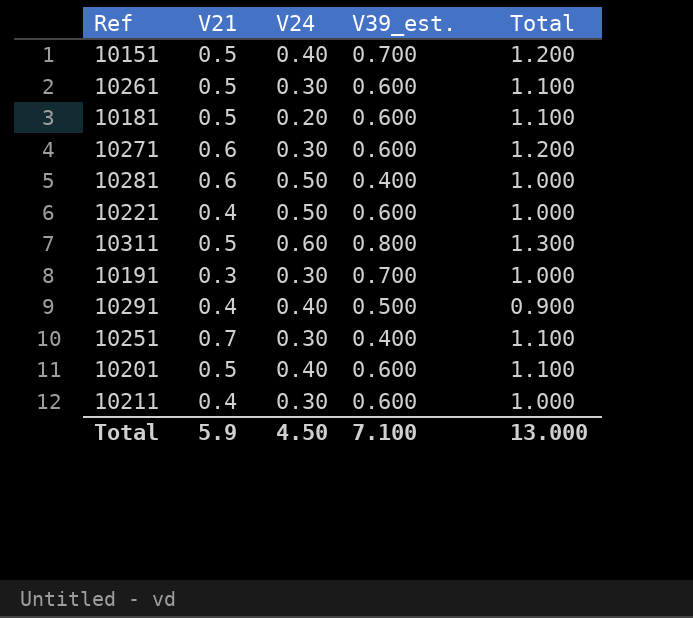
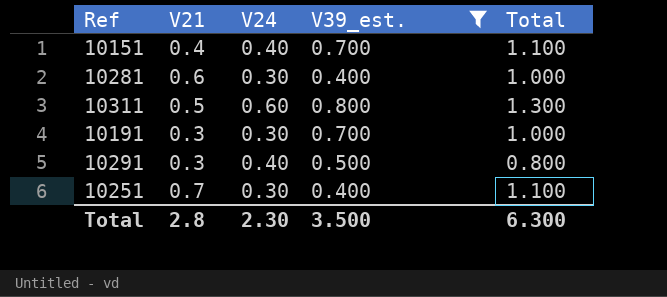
filter: none -> V39_est. != 0.600
10151 | V21: 0.5 -> 0.4
10151 | Total: 1.200 -> 1.100
10281 | V24: 0.50 -> 0.30
10291 | V21: 0.4 -> 0.3
10291 | Total: 0.900 -> 0.800
Total | V21: 5.9 -> 2.8
Total | V24: 4.50 -> 2.30
Total | V39_est.: 7.100 -> 3.500
Total | Total: 13.000 -> 6.300

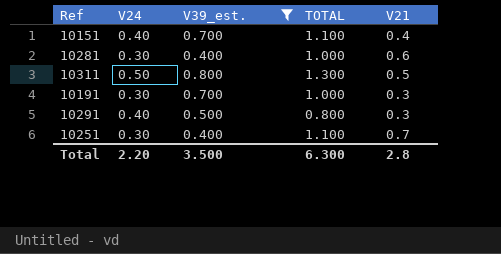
column name: Total -> TOTAL
column V21 | position: 2 -> 5
10311 | V24: 0.60 -> 0.50
Total | V24: 2.30 -> 2.20

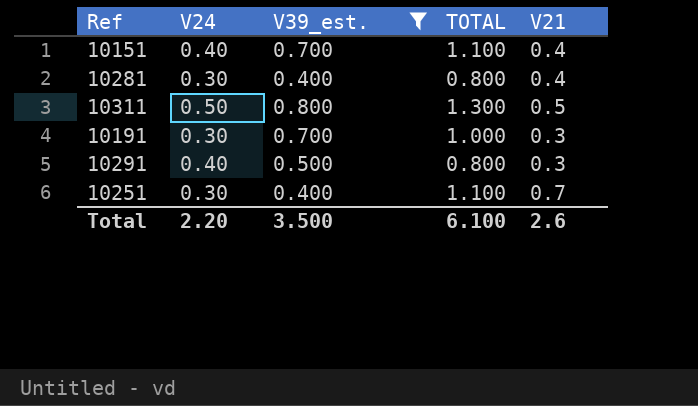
10281 | TOTAL: 1.000 -> 0.800
10281 | V21: 0.6 -> 0.4
Total | TOTAL: 6.300 -> 6.100
Total | V21: 2.8 -> 2.6

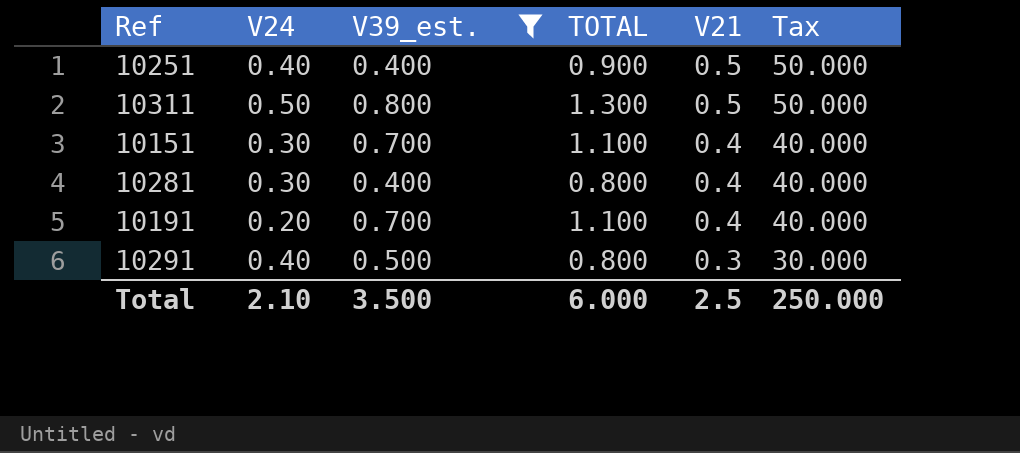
row order: none -> V21 descending
column Tax | formula: none -> [V21] * 100
10251 | V24: 0.30 -> 0.40
10251 | TOTAL: 1.100 -> 0.900
10251 | V21: 0.7 -> 0.5
10151 | V24: 0.40 -> 0.30
10191 | V24: 0.30 -> 0.20
10191 | TOTAL: 1.000 -> 1.100
10191 | V21: 0.3 -> 0.4
Total | V24: 2.20 -> 2.10
Total | TOTAL: 6.100 -> 6.000
Total | V21: 2.6 -> 2.5

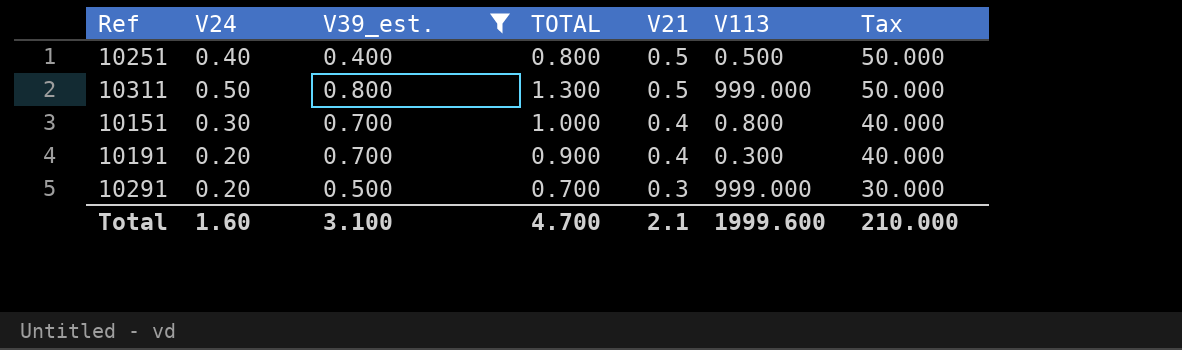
column TOTAL | formula: [V39_est.] + [V21] -> [V24] + [V39_est.]
column V113 | position: none -> 6
row 10281: 0.30 | 0.400 | 0.800 | 0.4 | 40.000 -> none
10291 | V24: 0.40 -> 0.20
Total | V24: 2.10 -> 1.60
Total | V39_est.: 3.500 -> 3.100
Total | TOTAL: 6.000 -> 4.700
Total | V21: 2.5 -> 2.1
Total | Tax: 250.000 -> 210.000

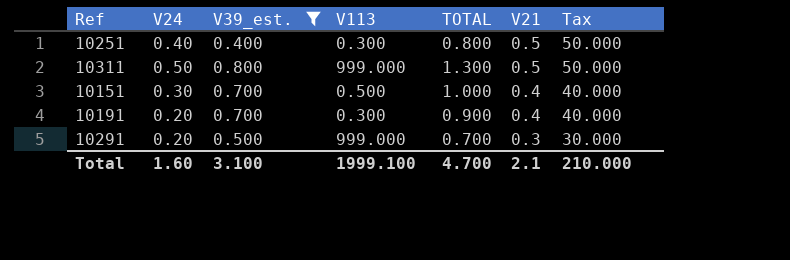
column V113 | position: 6 -> 4
10251 | V113: 0.500 -> 0.300
10151 | V113: 0.800 -> 0.500
Total | V113: 1999.600 -> 1999.100

